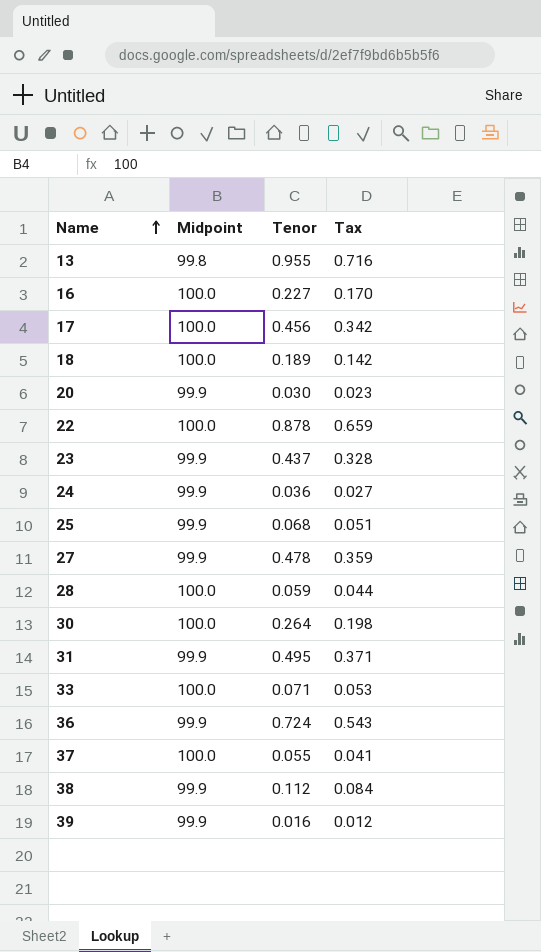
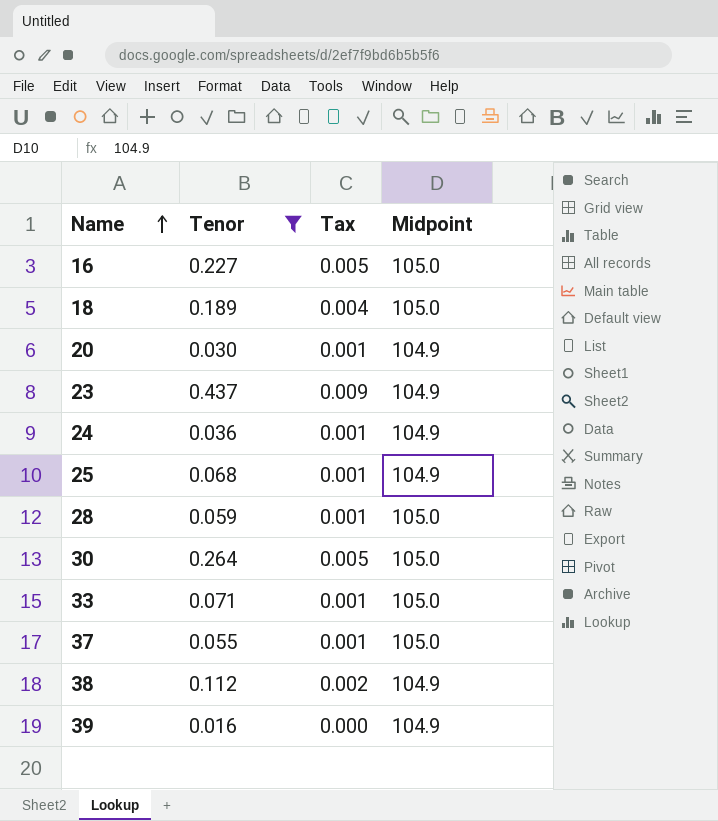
filter: none -> Tenor <= 0.437
column Tax | formula: [Tenor] * 0.75 -> [Tenor] * 0.02
column Midpoint | position: 2 -> 4
16 | Midpoint: 100.0 -> 105.0
18 | Midpoint: 100.0 -> 105.0
20 | Midpoint: 99.9 -> 104.9
23 | Midpoint: 99.9 -> 104.9
24 | Midpoint: 99.9 -> 104.9
25 | Midpoint: 99.9 -> 104.9
28 | Midpoint: 100.0 -> 105.0
30 | Midpoint: 100.0 -> 105.0
33 | Midpoint: 100.0 -> 105.0
37 | Midpoint: 100.0 -> 105.0
38 | Midpoint: 99.9 -> 104.9
39 | Midpoint: 99.9 -> 104.9

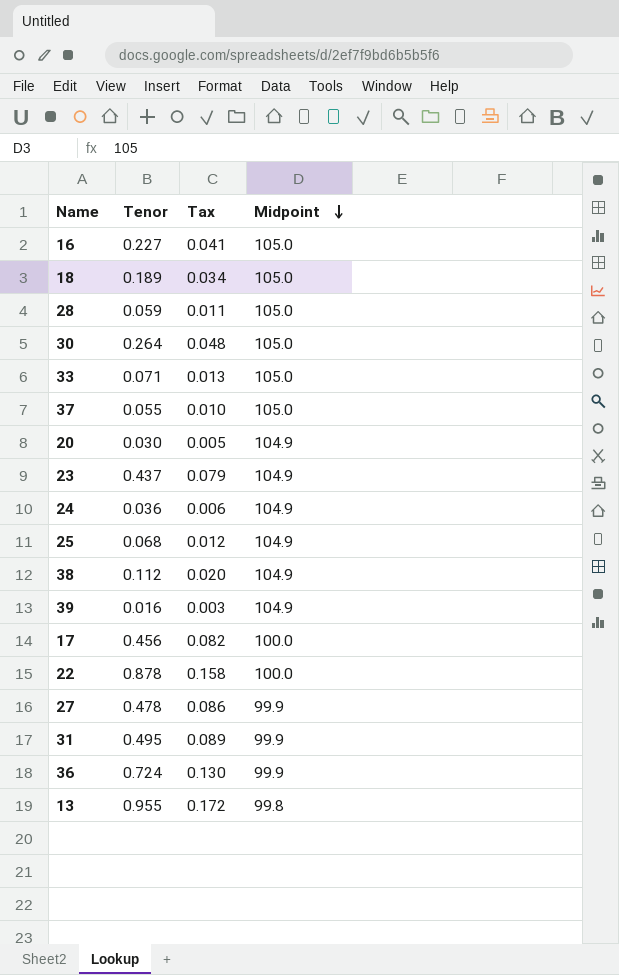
filter: Tenor <= 0.437 -> none
row order: Name ascending -> Midpoint descending
column Tax | formula: [Tenor] * 0.02 -> [Tenor] * 0.18

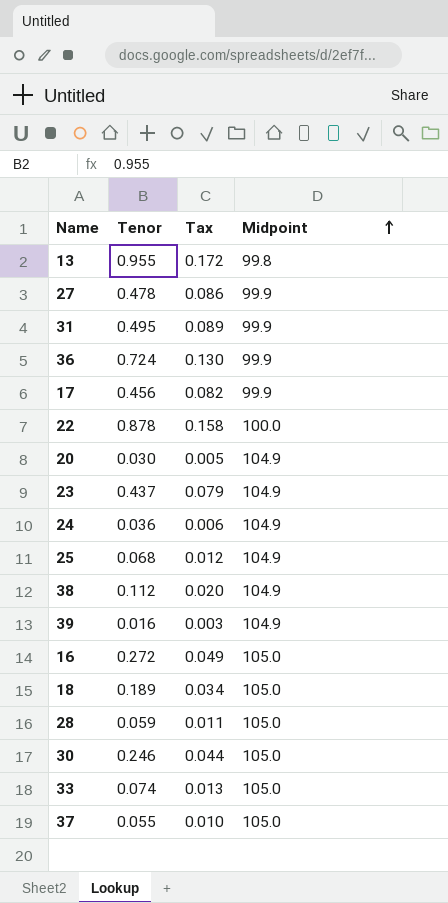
row order: Midpoint descending -> Midpoint ascending
17 | Midpoint: 100.0 -> 99.9
16 | Tenor: 0.227 -> 0.272
16 | Tax: 0.041 -> 0.049
30 | Tenor: 0.264 -> 0.246
30 | Tax: 0.048 -> 0.044
33 | Tenor: 0.071 -> 0.074

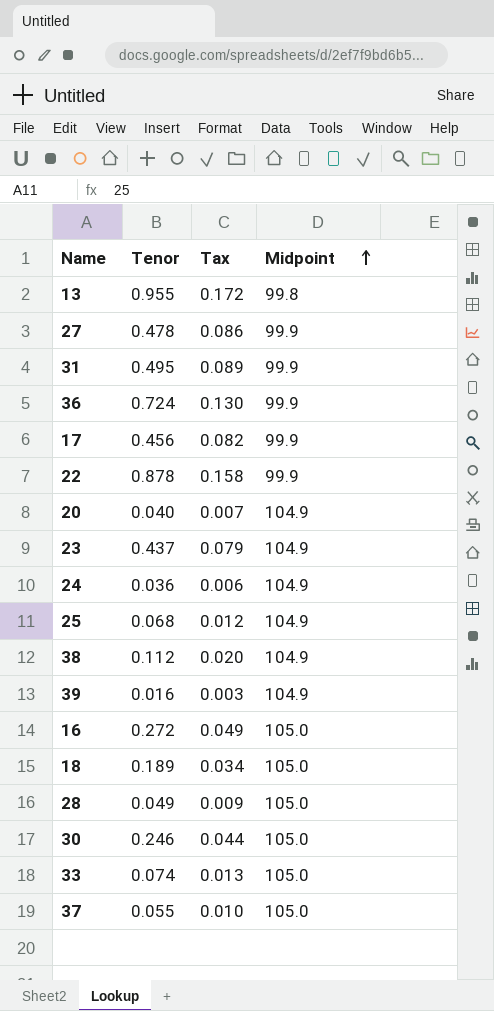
22 | Midpoint: 100.0 -> 99.9
20 | Tenor: 0.030 -> 0.040
20 | Tax: 0.005 -> 0.007
28 | Tenor: 0.059 -> 0.049
28 | Tax: 0.011 -> 0.009

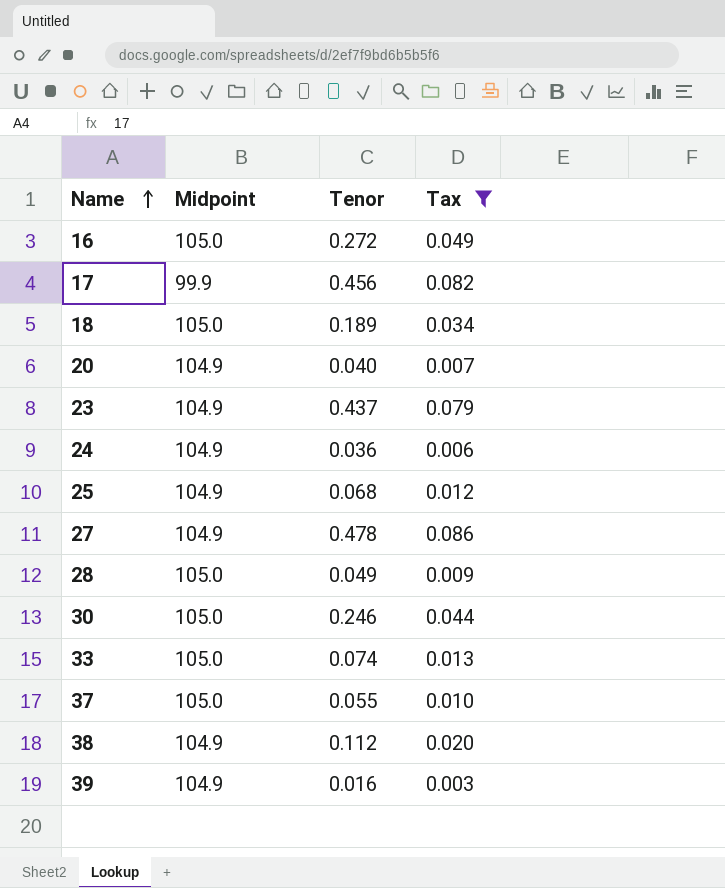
filter: none -> Tax <= 0.086
row order: Midpoint ascending -> Name ascending
column Midpoint | position: 4 -> 2
27 | Midpoint: 99.9 -> 104.9

